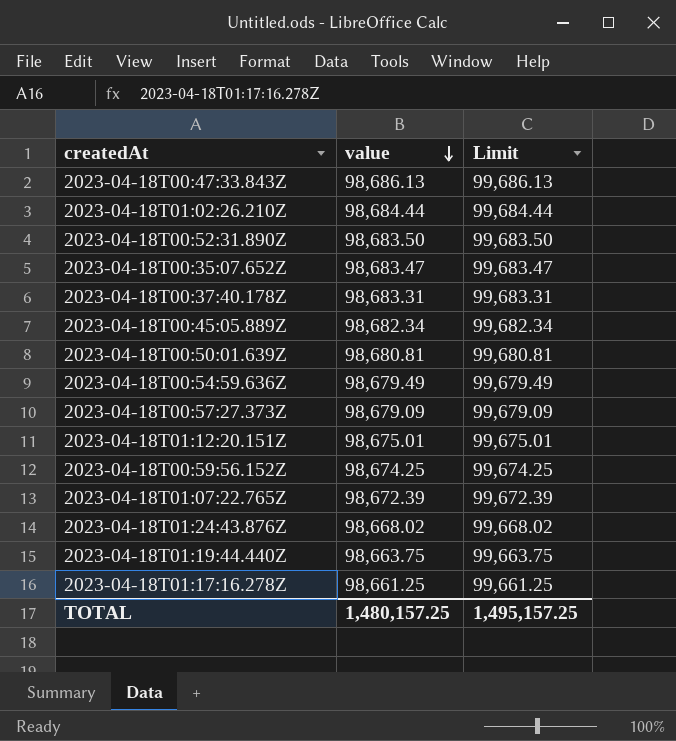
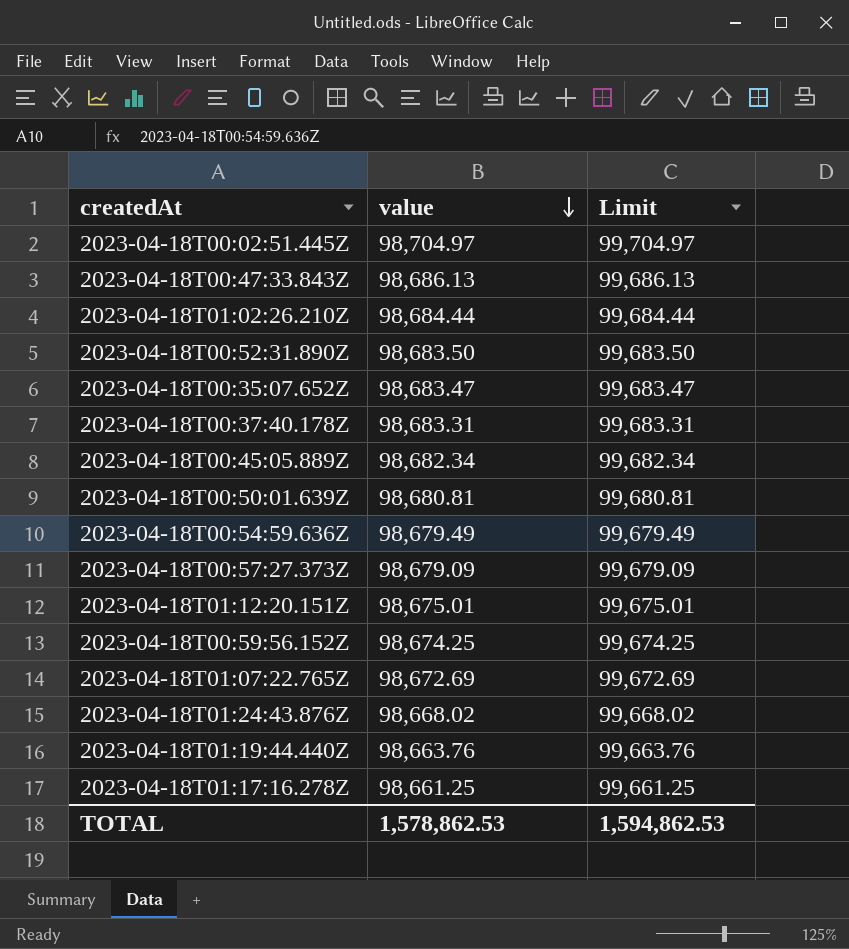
row 2023-04-18T00:02:51.445Z: none -> 98,704.97 | 99,704.97
2023-04-18T01:07:22.765Z | value: 98,672.39 -> 98,672.69
2023-04-18T01:07:22.765Z | Limit: 99,672.39 -> 99,672.69
2023-04-18T01:19:44.440Z | value: 98,663.75 -> 98,663.76
2023-04-18T01:19:44.440Z | Limit: 99,663.75 -> 99,663.76
TOTAL | value: 1,480,157.25 -> 1,578,862.53
TOTAL | Limit: 1,495,157.25 -> 1,594,862.53

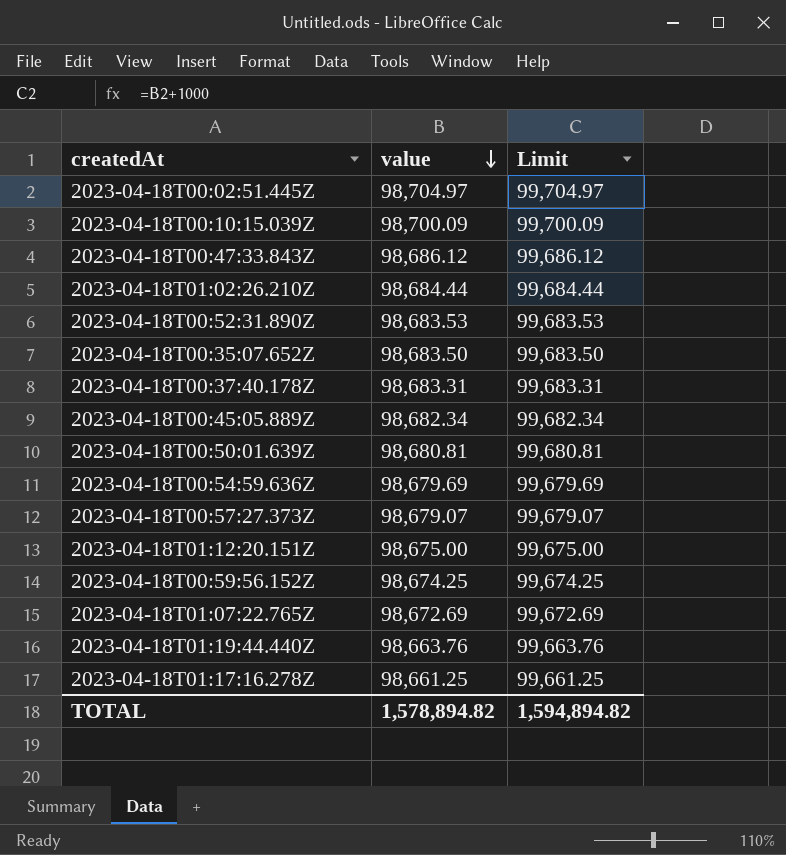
row 2023-04-18T01:24:43.876Z: 98,668.02 | 99,668.02 -> none
row 2023-04-18T00:10:15.039Z: none -> 98,700.09 | 99,700.09
2023-04-18T00:47:33.843Z | value: 98,686.13 -> 98,686.12
2023-04-18T00:47:33.843Z | Limit: 99,686.13 -> 99,686.12
2023-04-18T00:52:31.890Z | value: 98,683.50 -> 98,683.53
2023-04-18T00:52:31.890Z | Limit: 99,683.50 -> 99,683.53
2023-04-18T00:35:07.652Z | value: 98,683.47 -> 98,683.50
2023-04-18T00:35:07.652Z | Limit: 99,683.47 -> 99,683.50
2023-04-18T00:54:59.636Z | value: 98,679.49 -> 98,679.69
2023-04-18T00:54:59.636Z | Limit: 99,679.49 -> 99,679.69
2023-04-18T00:57:27.373Z | value: 98,679.09 -> 98,679.07
2023-04-18T00:57:27.373Z | Limit: 99,679.09 -> 99,679.07
2023-04-18T01:12:20.151Z | value: 98,675.01 -> 98,675.00
2023-04-18T01:12:20.151Z | Limit: 99,675.01 -> 99,675.00
TOTAL | value: 1,578,862.53 -> 1,578,894.82
TOTAL | Limit: 1,594,862.53 -> 1,594,894.82

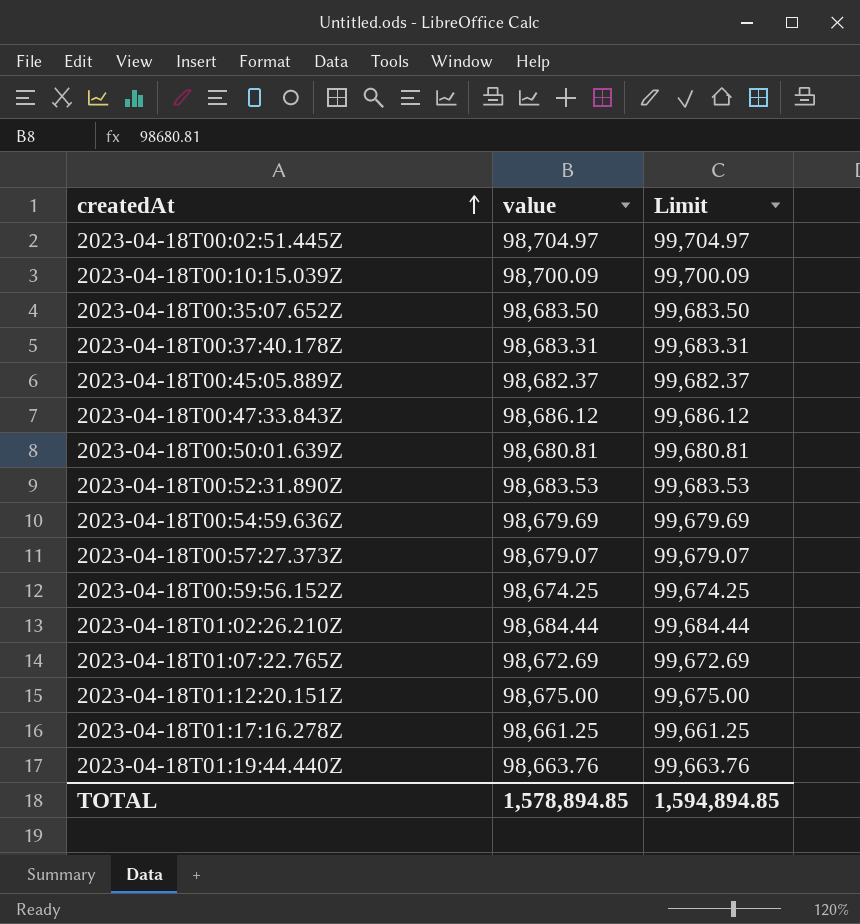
row order: value descending -> createdAt ascending
2023-04-18T00:45:05.889Z | value: 98,682.34 -> 98,682.37
2023-04-18T00:45:05.889Z | Limit: 99,682.34 -> 99,682.37
TOTAL | value: 1,578,894.82 -> 1,578,894.85
TOTAL | Limit: 1,594,894.82 -> 1,594,894.85

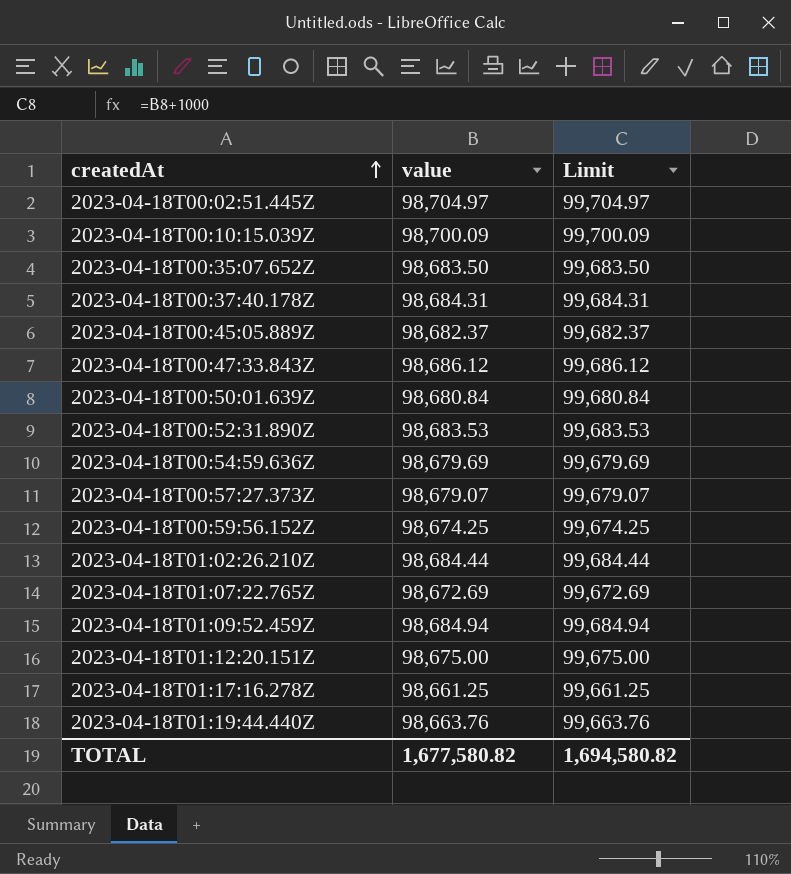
2023-04-18T00:37:40.178Z | value: 98,683.31 -> 98,684.31
2023-04-18T00:37:40.178Z | Limit: 99,683.31 -> 99,684.31
2023-04-18T00:50:01.639Z | value: 98,680.81 -> 98,680.84
2023-04-18T00:50:01.639Z | Limit: 99,680.81 -> 99,680.84
row 2023-04-18T01:09:52.459Z: none -> 98,684.94 | 99,684.94
TOTAL | value: 1,578,894.85 -> 1,677,580.82
TOTAL | Limit: 1,594,894.85 -> 1,694,580.82

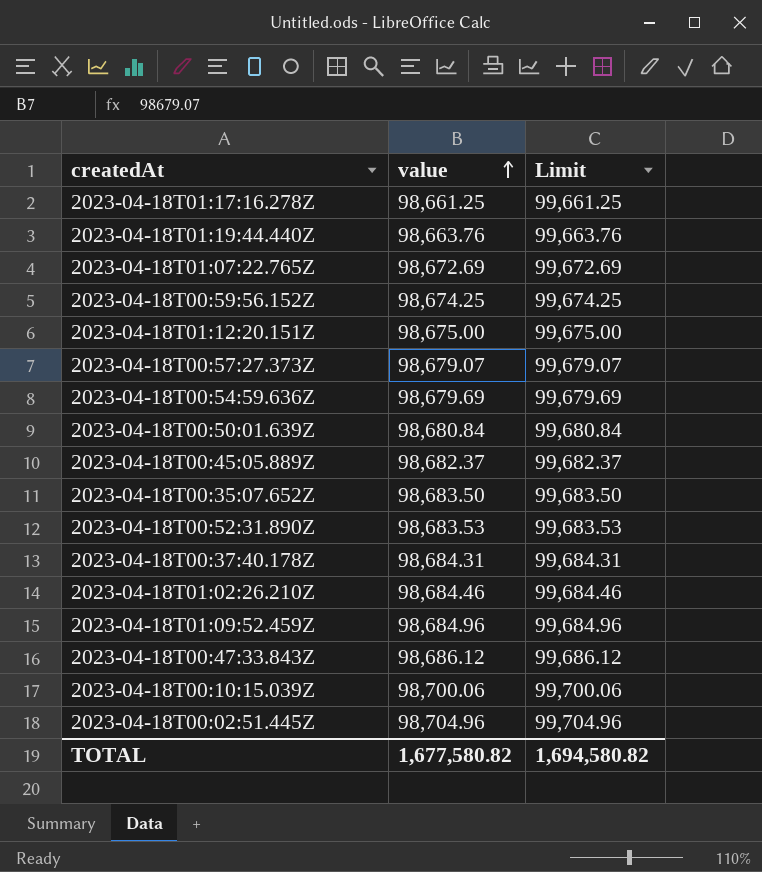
row order: createdAt ascending -> value ascending
2023-04-18T01:02:26.210Z | value: 98,684.44 -> 98,684.46
2023-04-18T01:02:26.210Z | Limit: 99,684.44 -> 99,684.46
2023-04-18T01:09:52.459Z | value: 98,684.94 -> 98,684.96
2023-04-18T01:09:52.459Z | Limit: 99,684.94 -> 99,684.96
2023-04-18T00:10:15.039Z | value: 98,700.09 -> 98,700.06
2023-04-18T00:10:15.039Z | Limit: 99,700.09 -> 99,700.06
2023-04-18T00:02:51.445Z | value: 98,704.97 -> 98,704.96
2023-04-18T00:02:51.445Z | Limit: 99,704.97 -> 99,704.96

